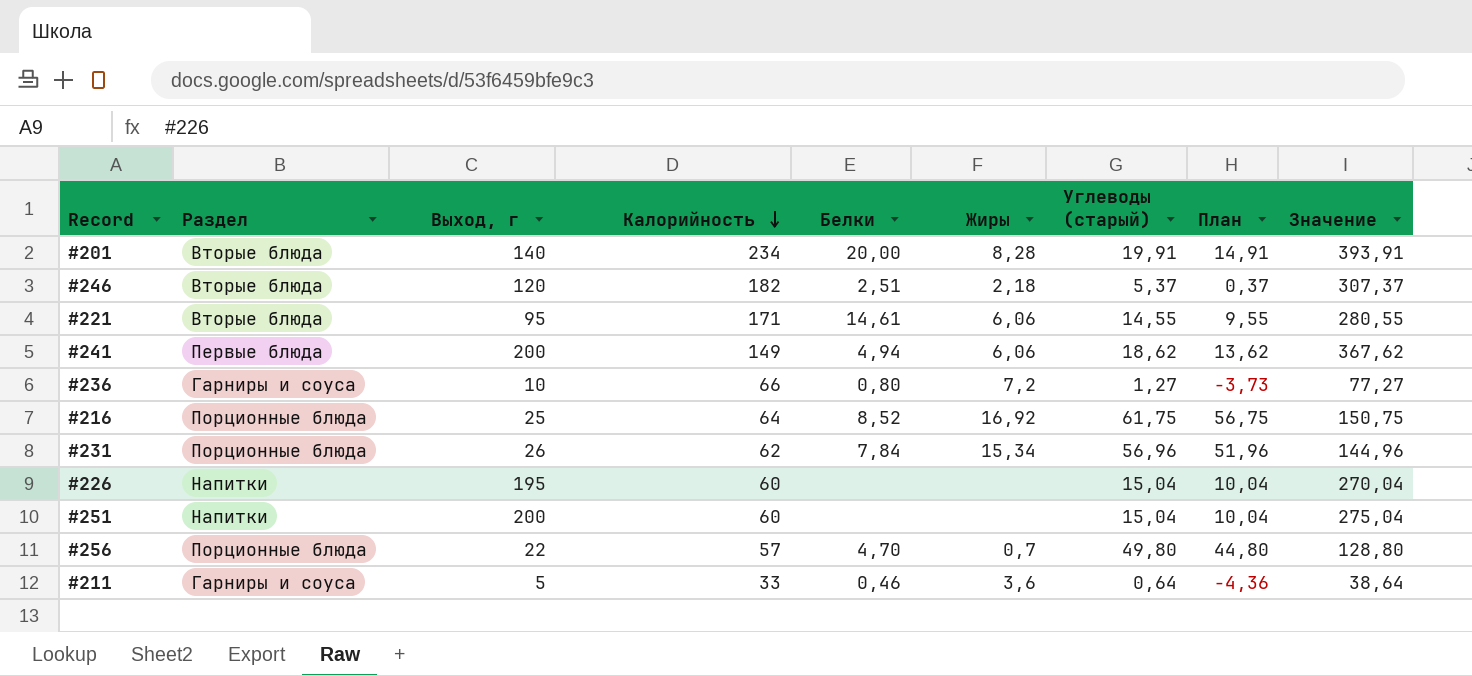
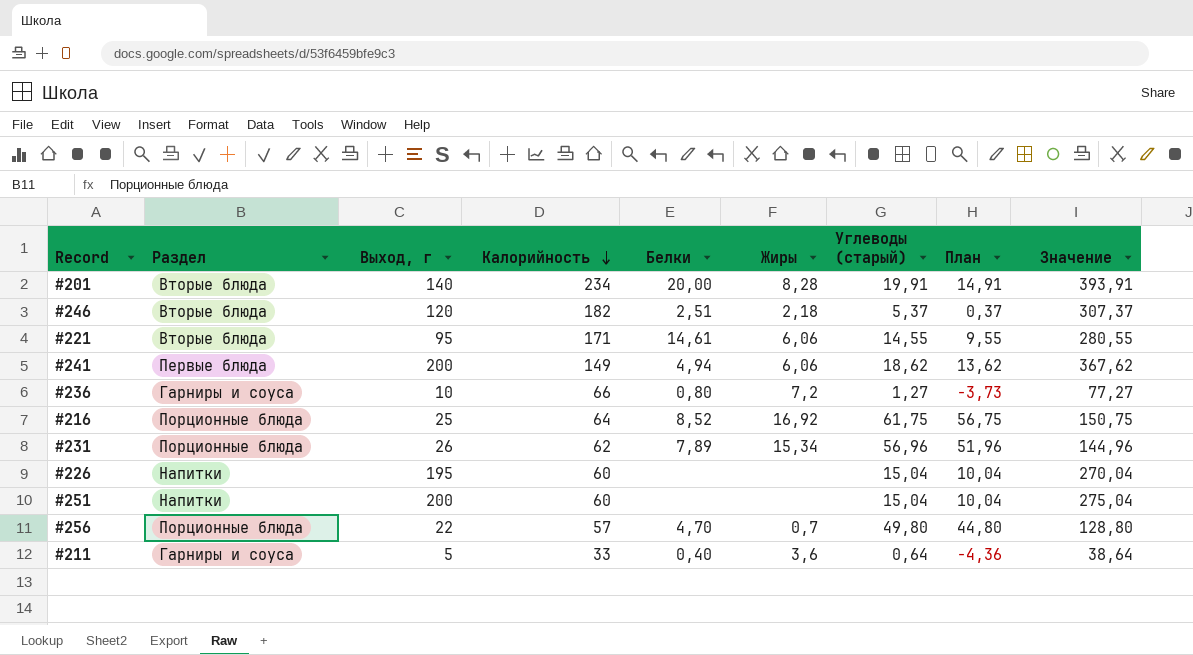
#231 | Белки: 7,84 -> 7,89
#211 | Белки: 0,46 -> 0,40

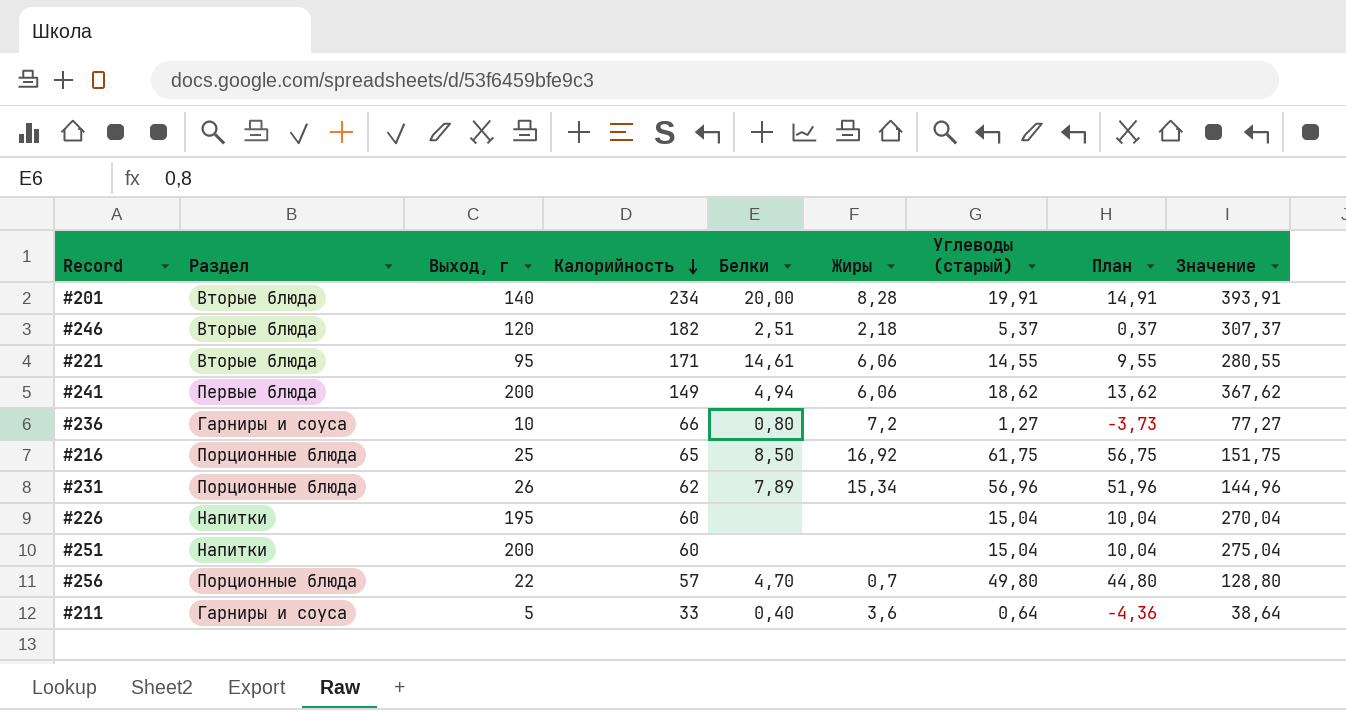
#216 | Калорийность: 64 -> 65
#216 | Белки: 8,52 -> 8,50
#216 | Значение: 150,75 -> 151,75

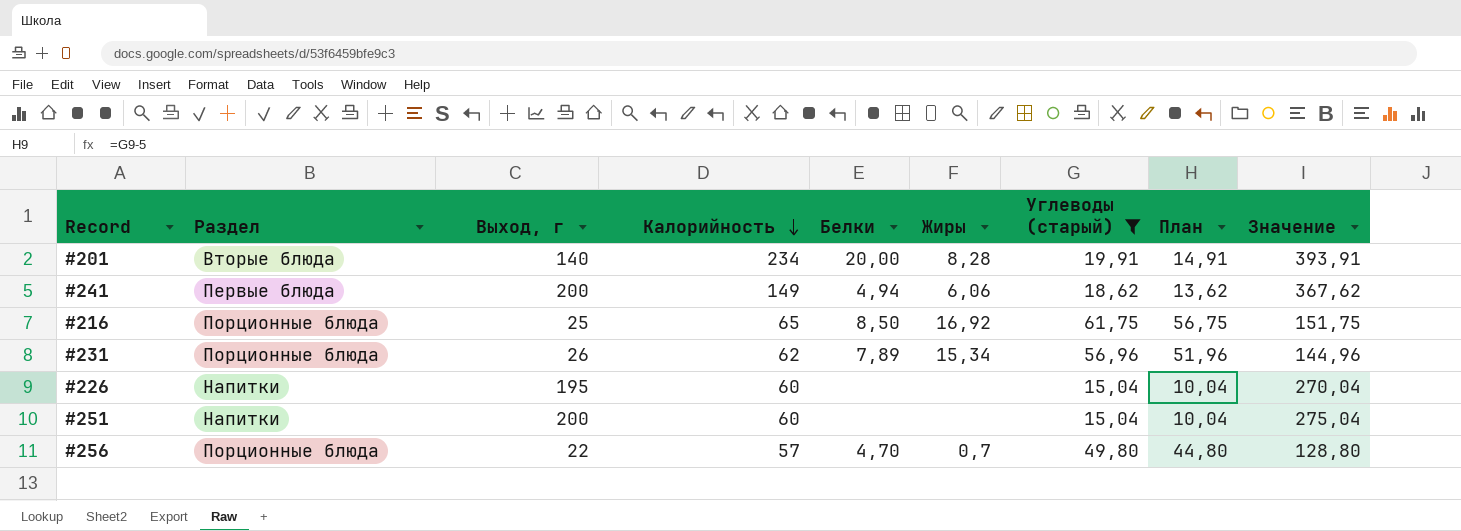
filter: none -> Углеводы (старый) >= 15,04

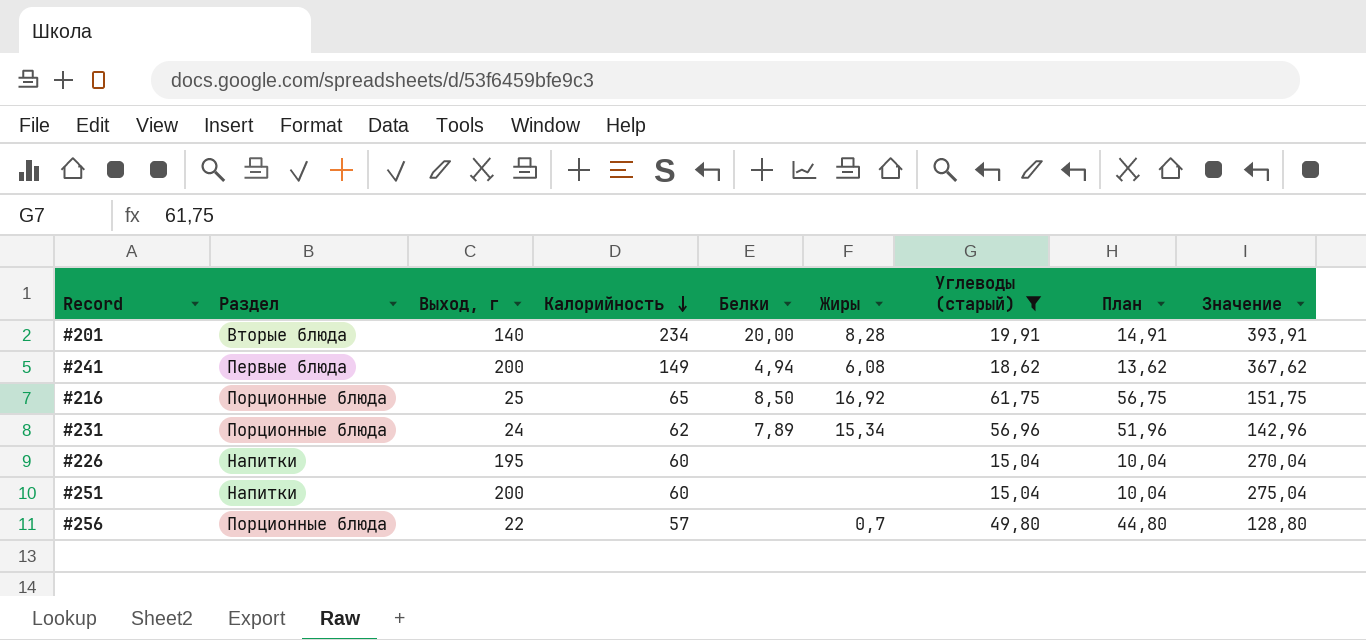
#241 | Жиры: 6,06 -> 6,08
#231 | Выход, г: 26 -> 24
#231 | Значение: 144,96 -> 142,96
#256 | Белки: 4,70 -> none

